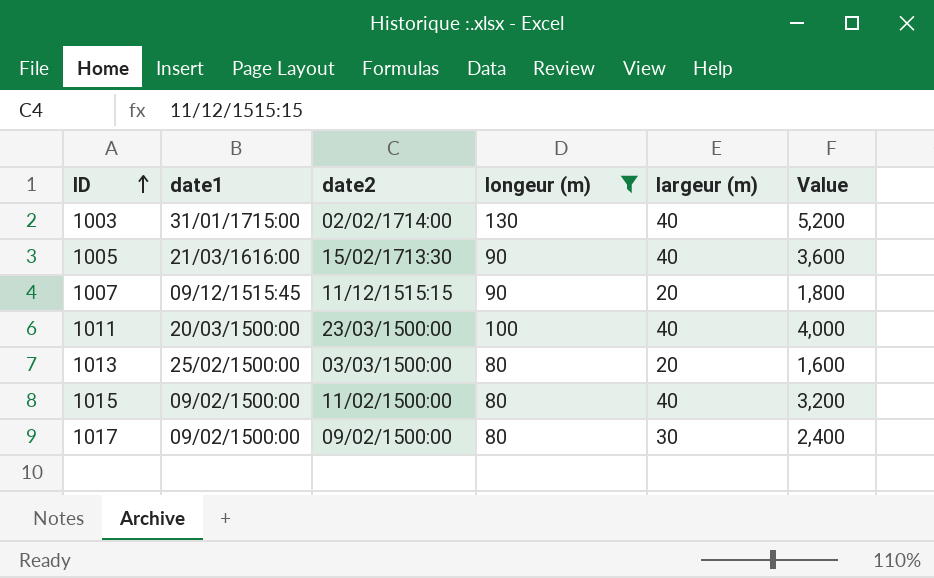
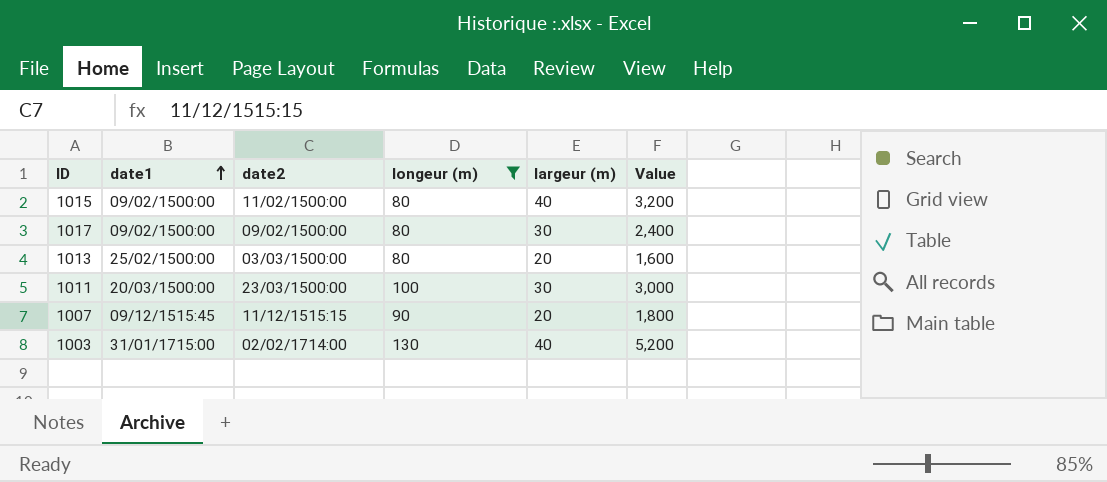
row order: ID ascending -> date1 ascending
row 1005: 21/03/1616:00 | 15/02/1713:30 | 90 | 40 | 3,600 -> none
1011 | largeur (m): 40 -> 30
1011 | Value: 4,000 -> 3,000

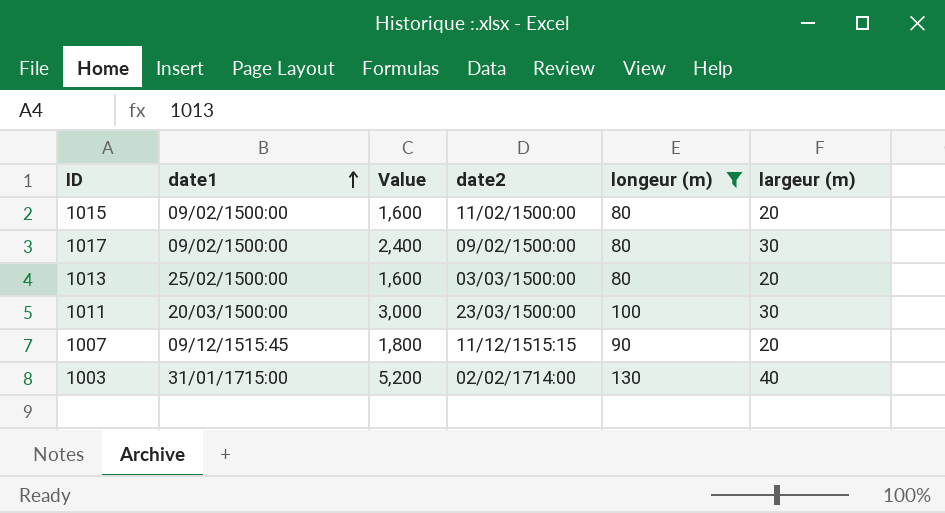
column Value | position: 6 -> 3
1015 | Value: 3,200 -> 1,600
1015 | largeur (m): 40 -> 20

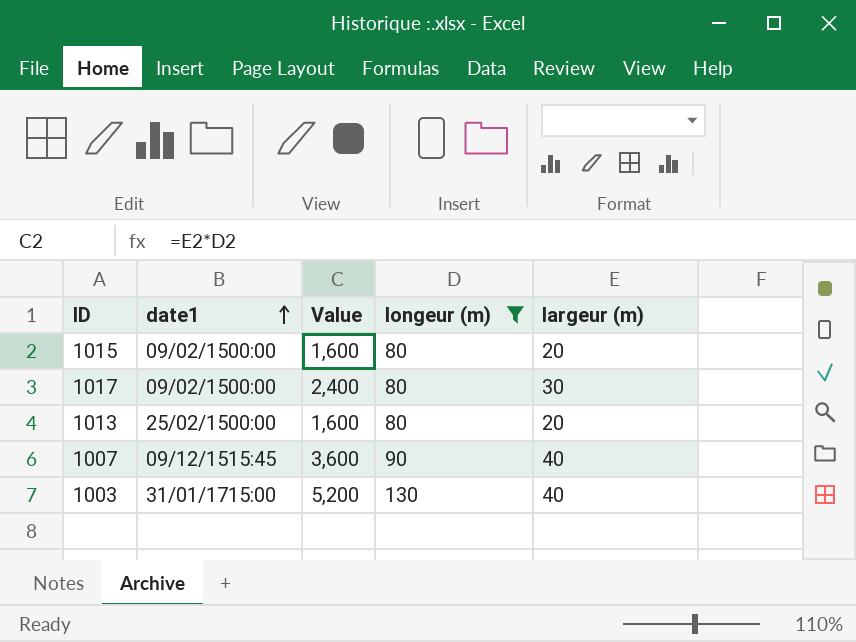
column date2 | position: 4 -> none
row 1011: 20/03/1500:00 | 3,000 | 23/03/1500:00 | 100 | 30 -> none
1007 | Value: 1,800 -> 3,600
1007 | largeur (m): 20 -> 40

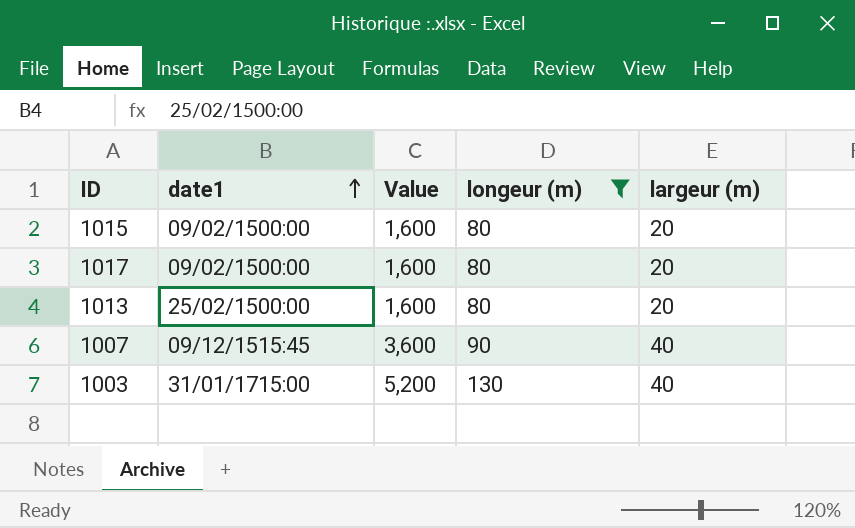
1017 | Value: 2,400 -> 1,600
1017 | largeur (m): 30 -> 20

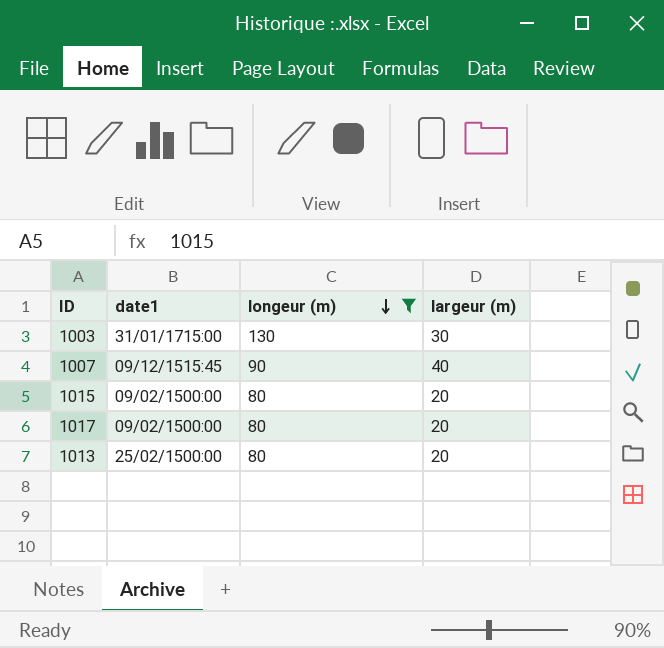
row order: date1 ascending -> longeur (m) descending
column Value | formula: [longeur (m)] * [largeur (m)] -> none
1003 | largeur (m): 40 -> 30

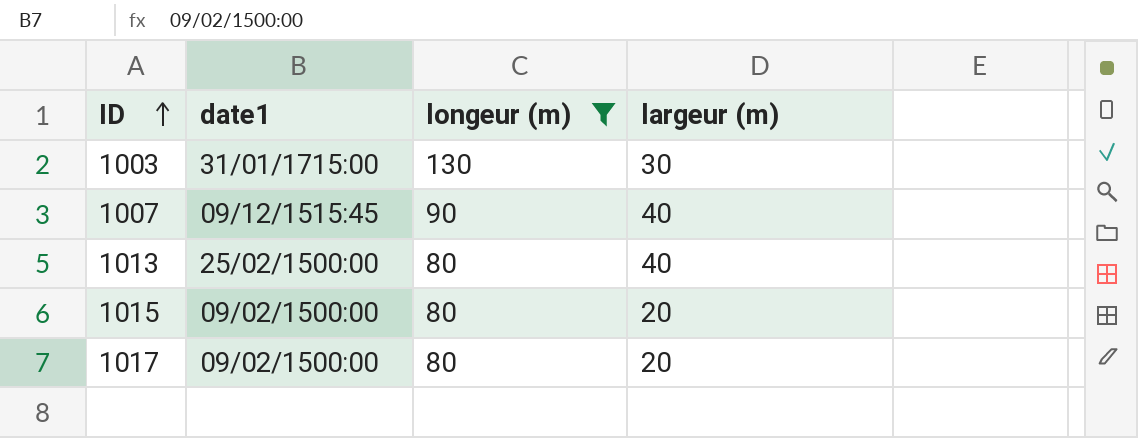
row order: longeur (m) descending -> ID ascending
1013 | largeur (m): 20 -> 40

